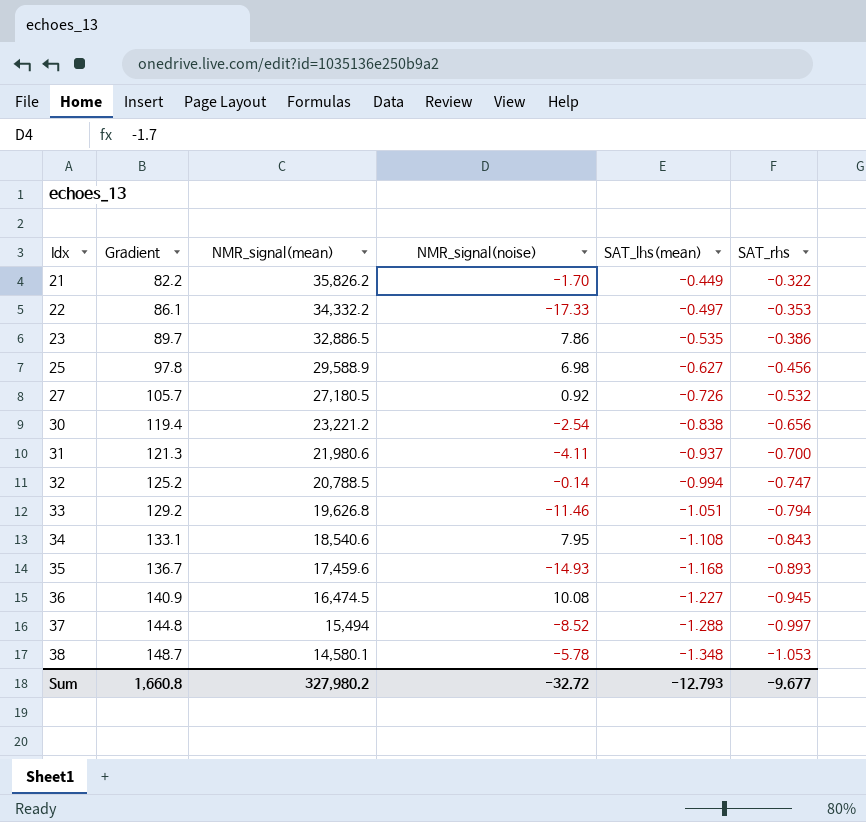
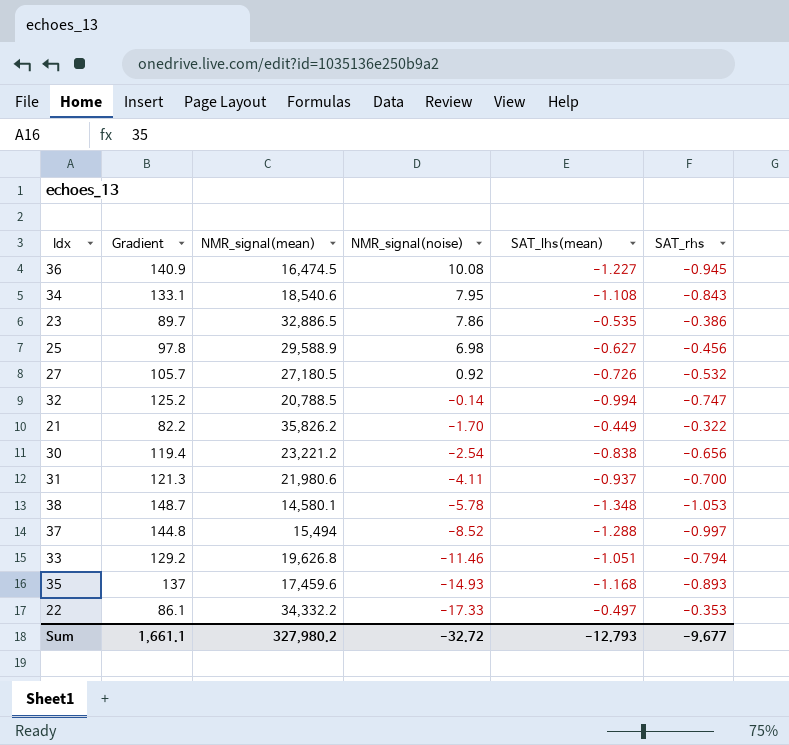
row order: Idx ascending -> NMR_signal(noise) descending
35 | Gradient: 136.7 -> 137
Sum | Gradient: 1,660.8 -> 1,661.1

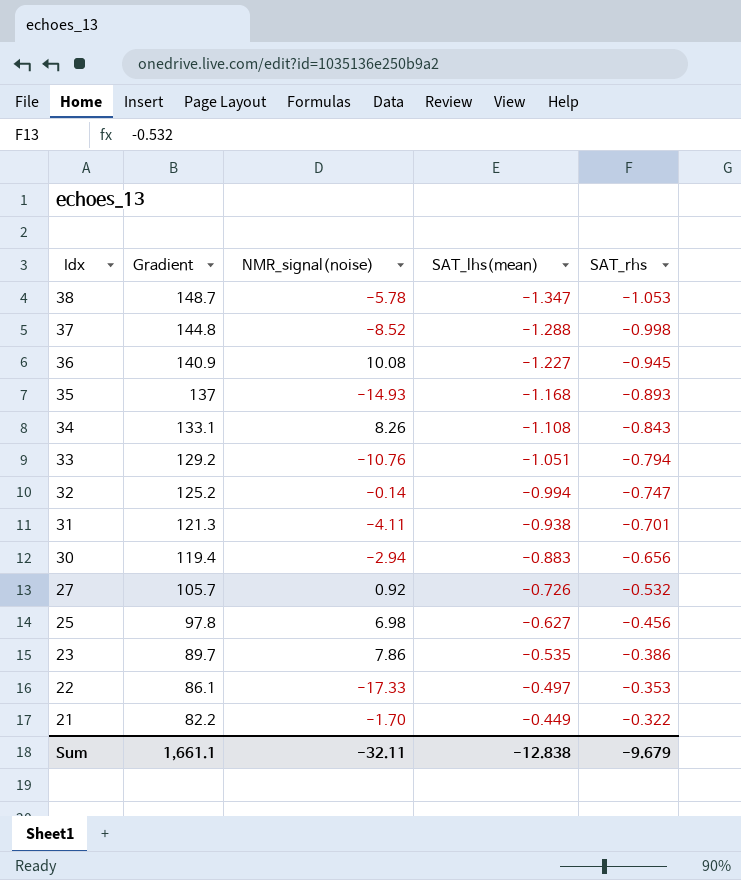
row order: NMR_signal(noise) descending -> Idx descending
column NMR_signal(mean) | position: 3 -> none
38 | SAT_lhs(mean): -1.348 -> -1.347
37 | SAT_rhs: -0.997 -> -0.998
34 | NMR_signal(noise): 7.95 -> 8.26
33 | NMR_signal(noise): -11.46 -> -10.76
31 | SAT_lhs(mean): -0.937 -> -0.938
31 | SAT_rhs: -0.700 -> -0.701
30 | NMR_signal(noise): -2.54 -> -2.94
30 | SAT_lhs(mean): -0.838 -> -0.883
Sum | NMR_signal(noise): -32.72 -> -32.11
Sum | SAT_lhs(mean): -12.793 -> -12.838
Sum | SAT_rhs: -9.677 -> -9.679

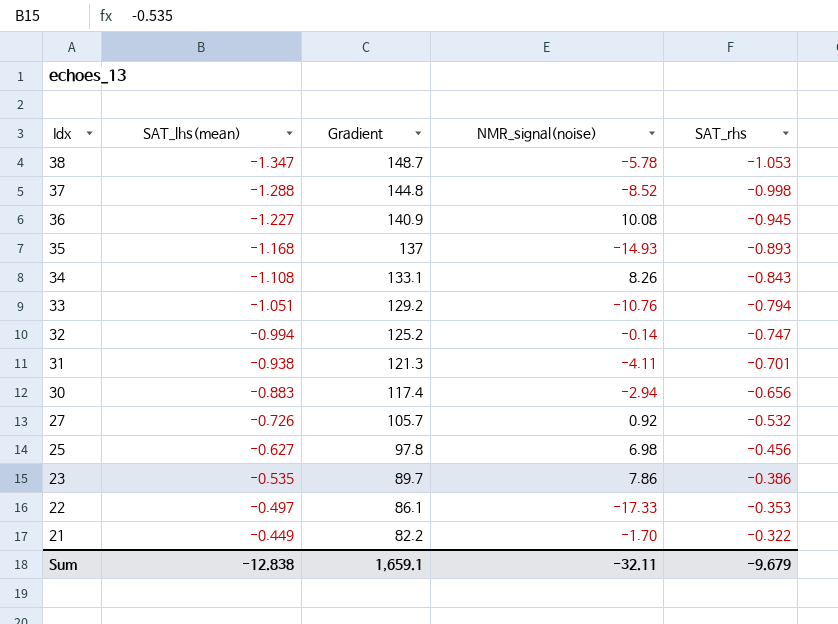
column SAT_lhs(mean) | position: 4 -> 2
30 | Gradient: 119.4 -> 117.4
Sum | Gradient: 1,661.1 -> 1,659.1

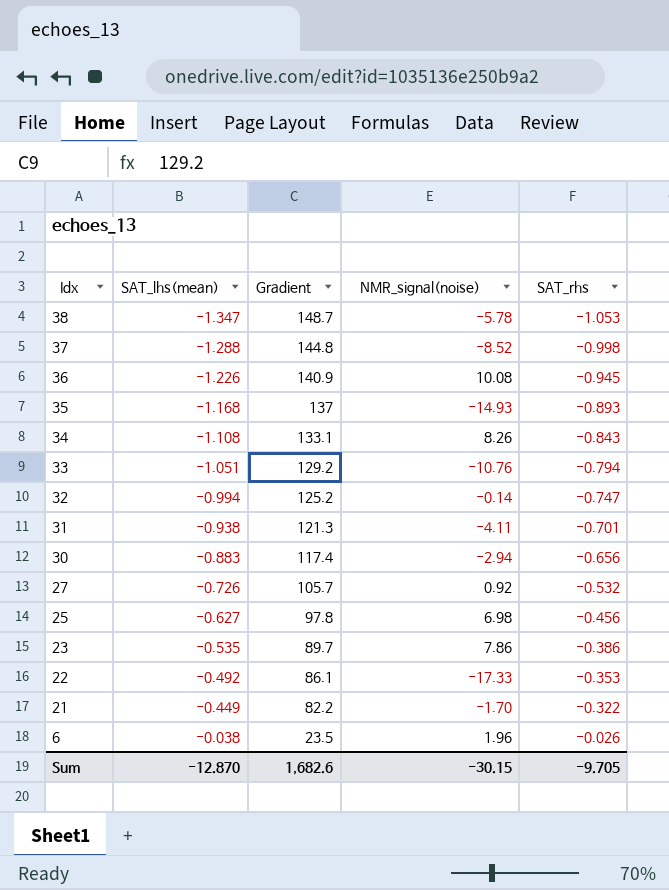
36 | SAT_lhs(mean): -1.227 -> -1.226
22 | SAT_lhs(mean): -0.497 -> -0.492
row 6: none -> -0.038 | 23.5 | 1.96 | -0.026
Sum | SAT_lhs(mean): -12.838 -> -12.870
Sum | Gradient: 1,659.1 -> 1,682.6
Sum | NMR_signal(noise): -32.11 -> -30.15
Sum | SAT_rhs: -9.679 -> -9.705

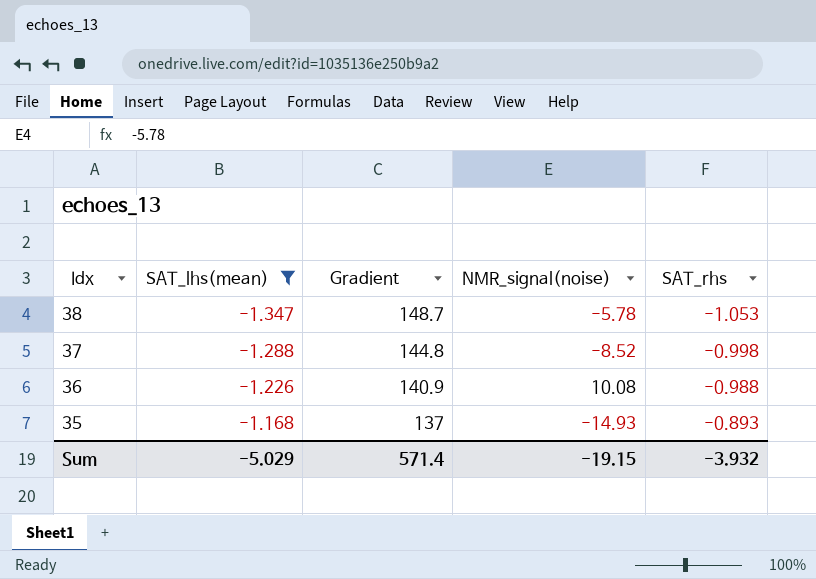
filter: none -> SAT_lhs(mean) <= -1.168
36 | SAT_rhs: -0.945 -> -0.988
Sum | SAT_lhs(mean): -12.870 -> -5.029
Sum | Gradient: 1,682.6 -> 571.4
Sum | NMR_signal(noise): -30.15 -> -19.15
Sum | SAT_rhs: -9.705 -> -3.932

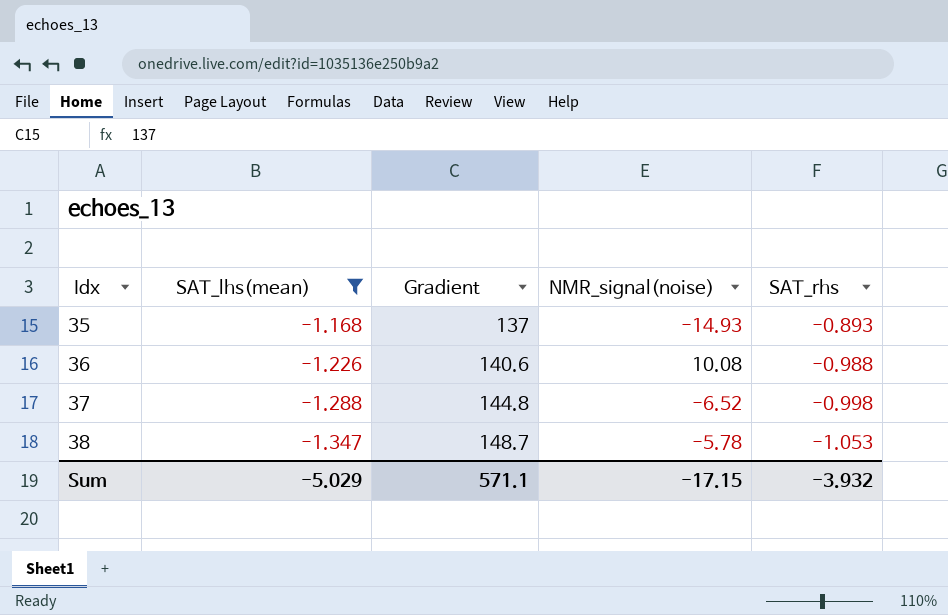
row order: Idx descending -> Idx ascending
36 | Gradient: 140.9 -> 140.6
37 | NMR_signal(noise): -8.52 -> -6.52
Sum | Gradient: 571.4 -> 571.1
Sum | NMR_signal(noise): -19.15 -> -17.15

